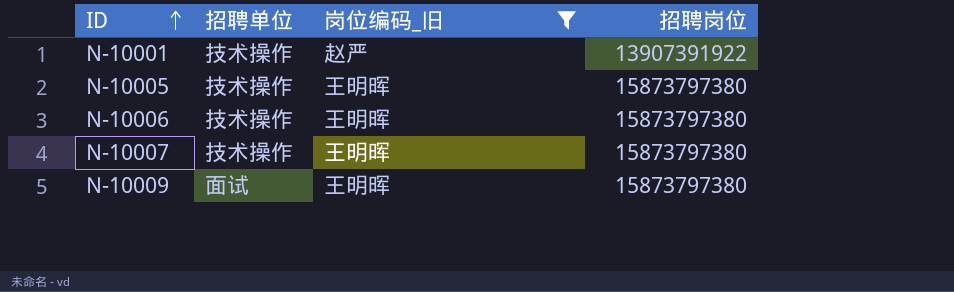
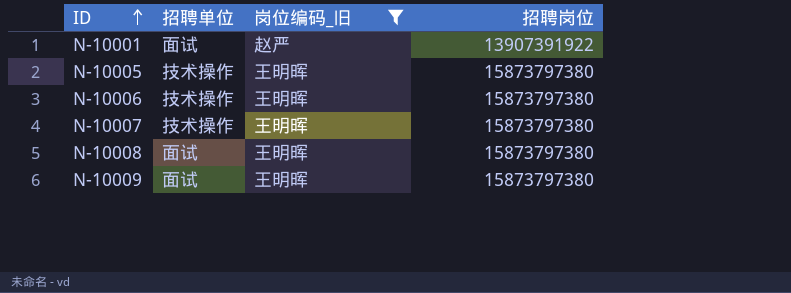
N-10001 | 招聘单位: 技术操作 -> 面试
row N-10008: none -> 面试 | 王明晖 | 15873797380

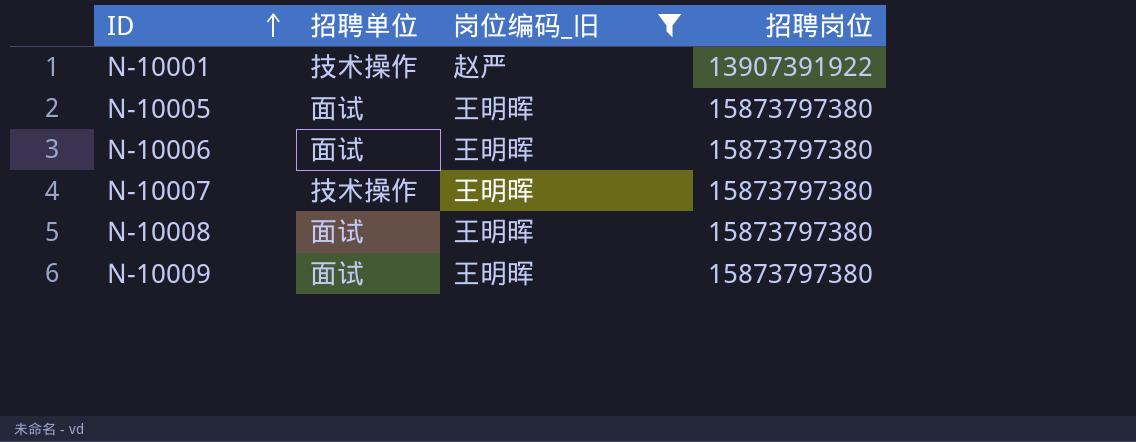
N-10001 | 招聘单位: 面试 -> 技术操作
N-10005 | 招聘单位: 技术操作 -> 面试
N-10006 | 招聘单位: 技术操作 -> 面试

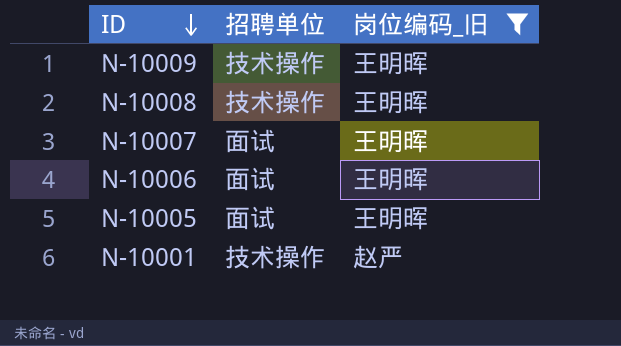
row order: ID ascending -> ID descending
column 招聘岗位 | position: 4 -> none
N-10009 | 招聘单位: 面试 -> 技术操作
N-10008 | 招聘单位: 面试 -> 技术操作
N-10007 | 招聘单位: 技术操作 -> 面试

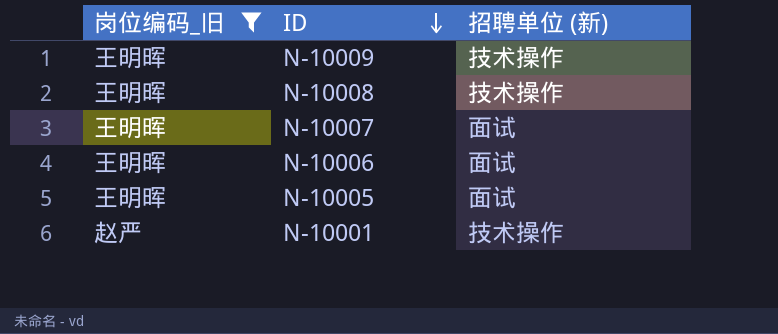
column 岗位编码_旧 | position: 3 -> 1
column name: 招聘单位 -> 招聘单位 (新)

